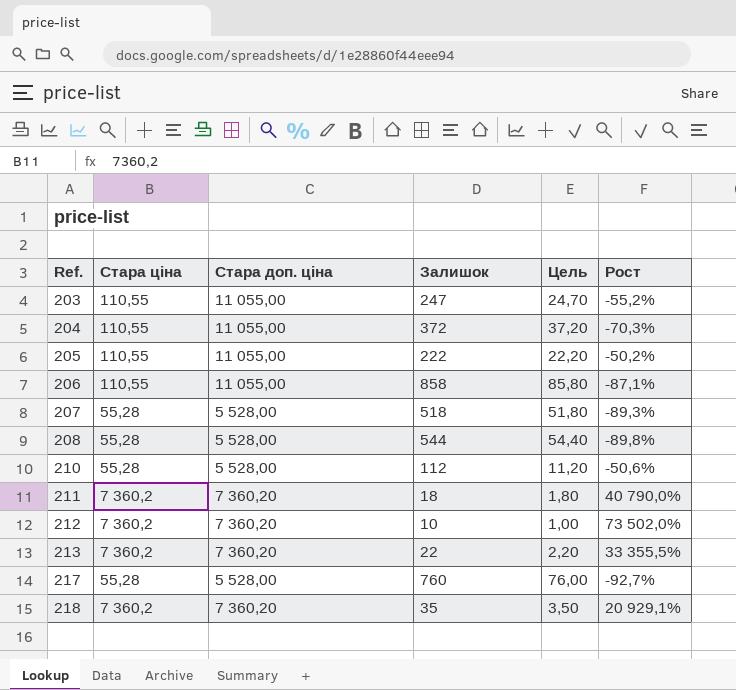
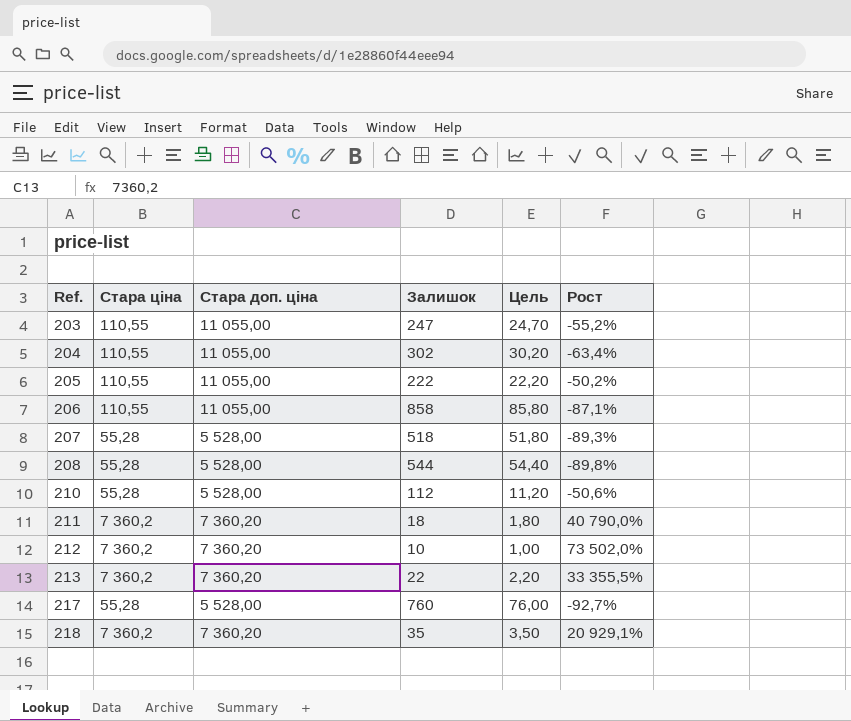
204 | Залишок: 372 -> 302
204 | Цель: 37,20 -> 30,20
204 | Рост: -70,3% -> -63,4%

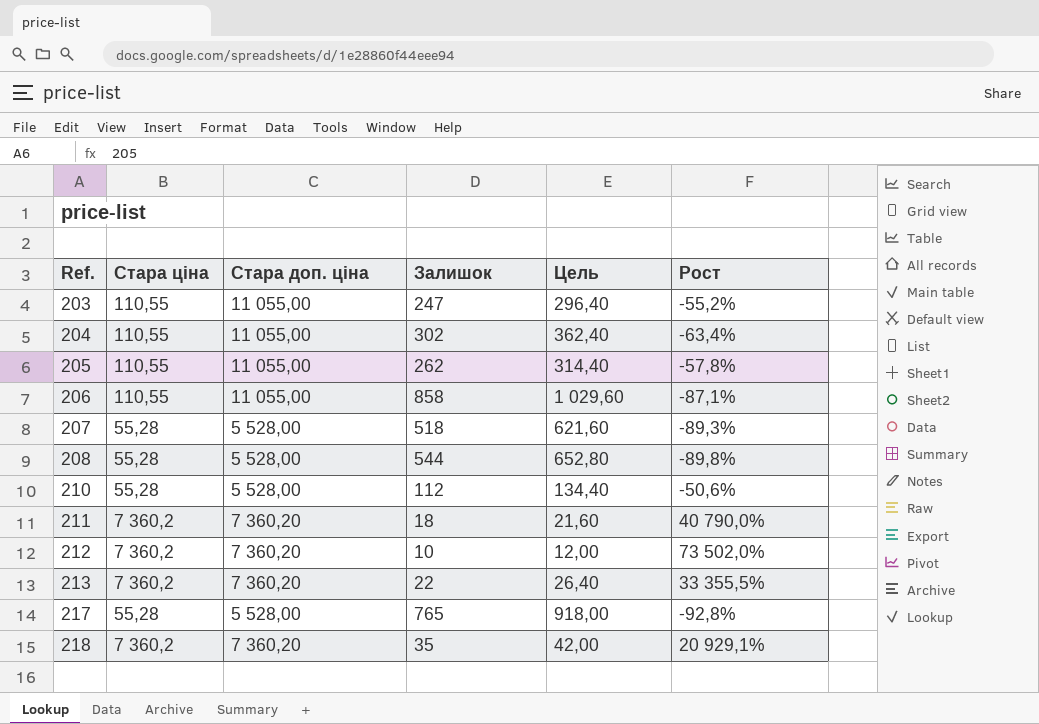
column Цель | formula: [Залишок] * 0,1 -> [Залишок] * 1,2
205 | Залишок: 222 -> 262
205 | Рост: -50,2% -> -57,8%
217 | Залишок: 760 -> 765
217 | Рост: -92,7% -> -92,8%

